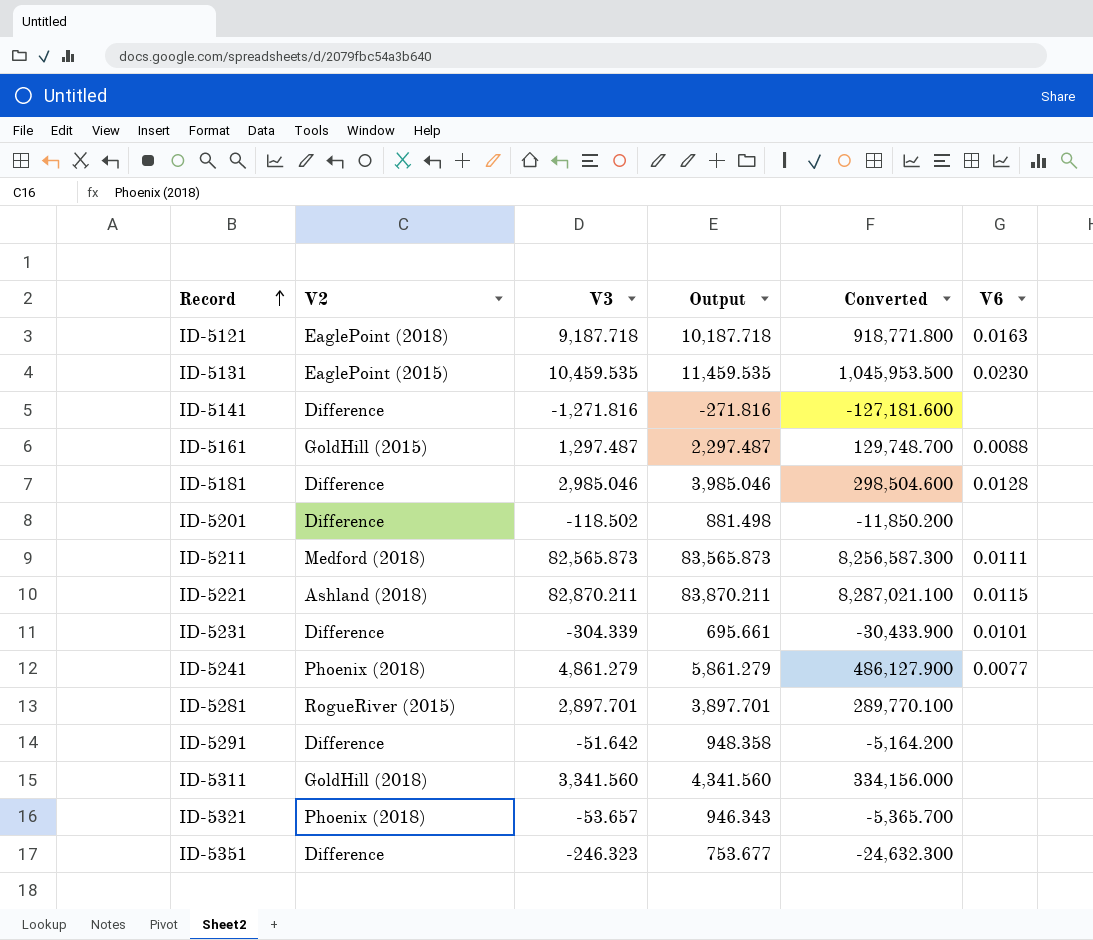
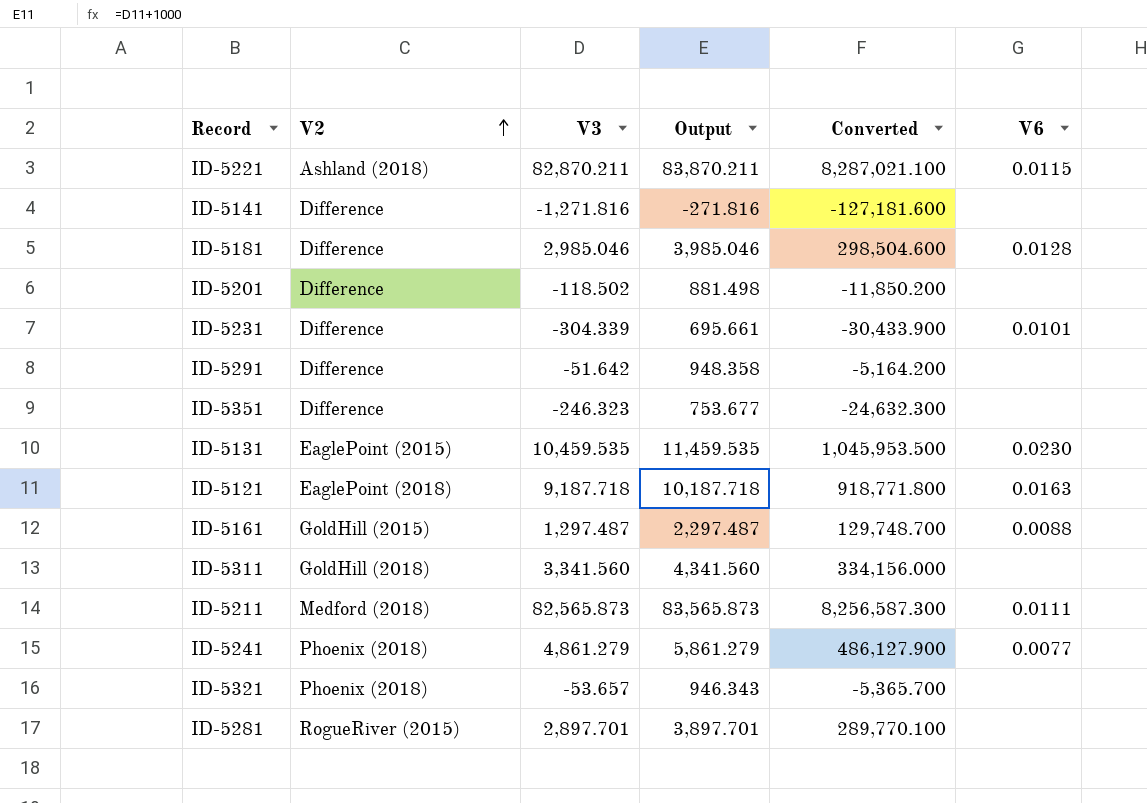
row order: Record ascending -> V2 ascending

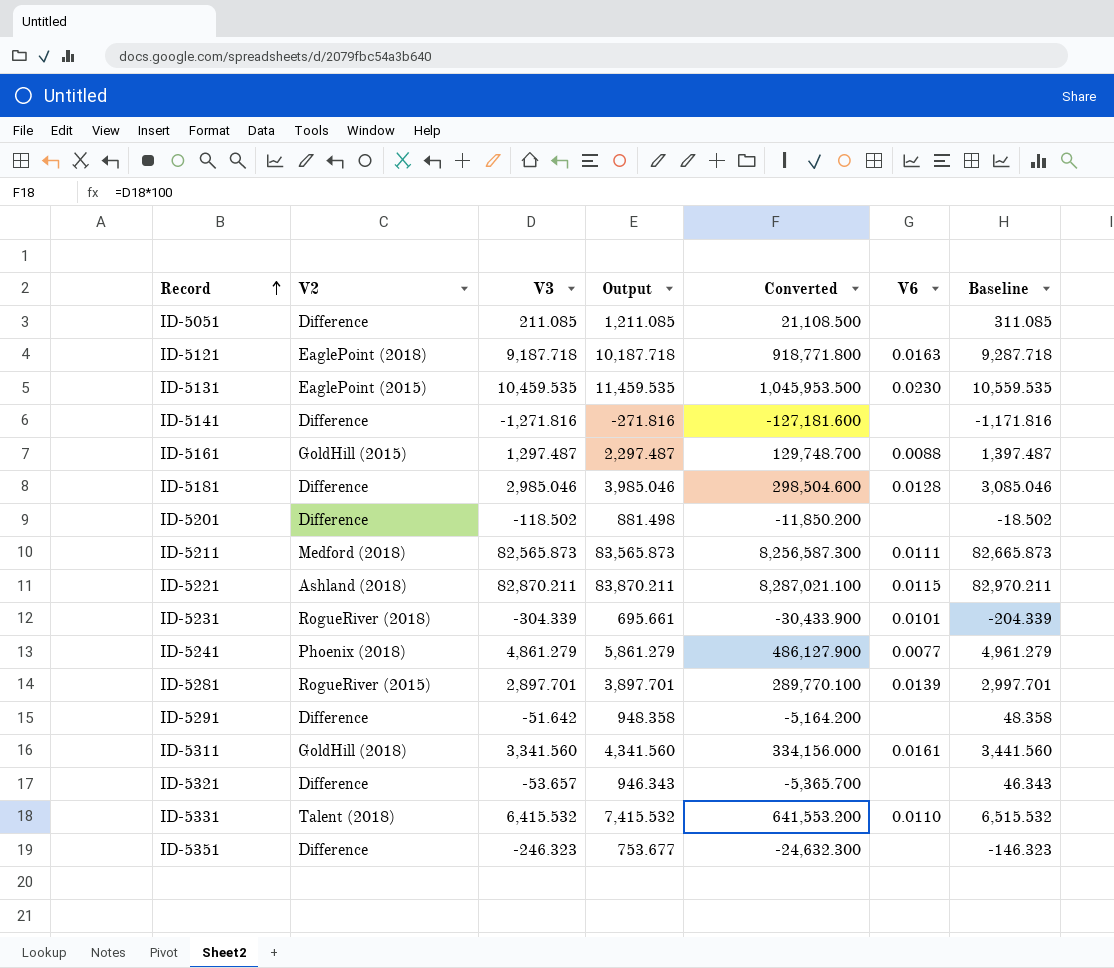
row order: V2 ascending -> Record ascending
column Baseline | formula: none -> [V3] + 100
row ID-5051: none -> Difference | 211.085 | 1,211.085 | 21,108.500 | none | 311.085
ID-5231 | V2: Difference -> RogueRiver (2018)
ID-5281 | V6: none -> 0.0139
ID-5311 | V6: none -> 0.0161
ID-5321 | V2: Phoenix (2018) -> Difference
row ID-5331: none -> Talent (2018) | 6,415.532 | 7,415.532 | 641,553.200 | 0.0110 | 6,515.532

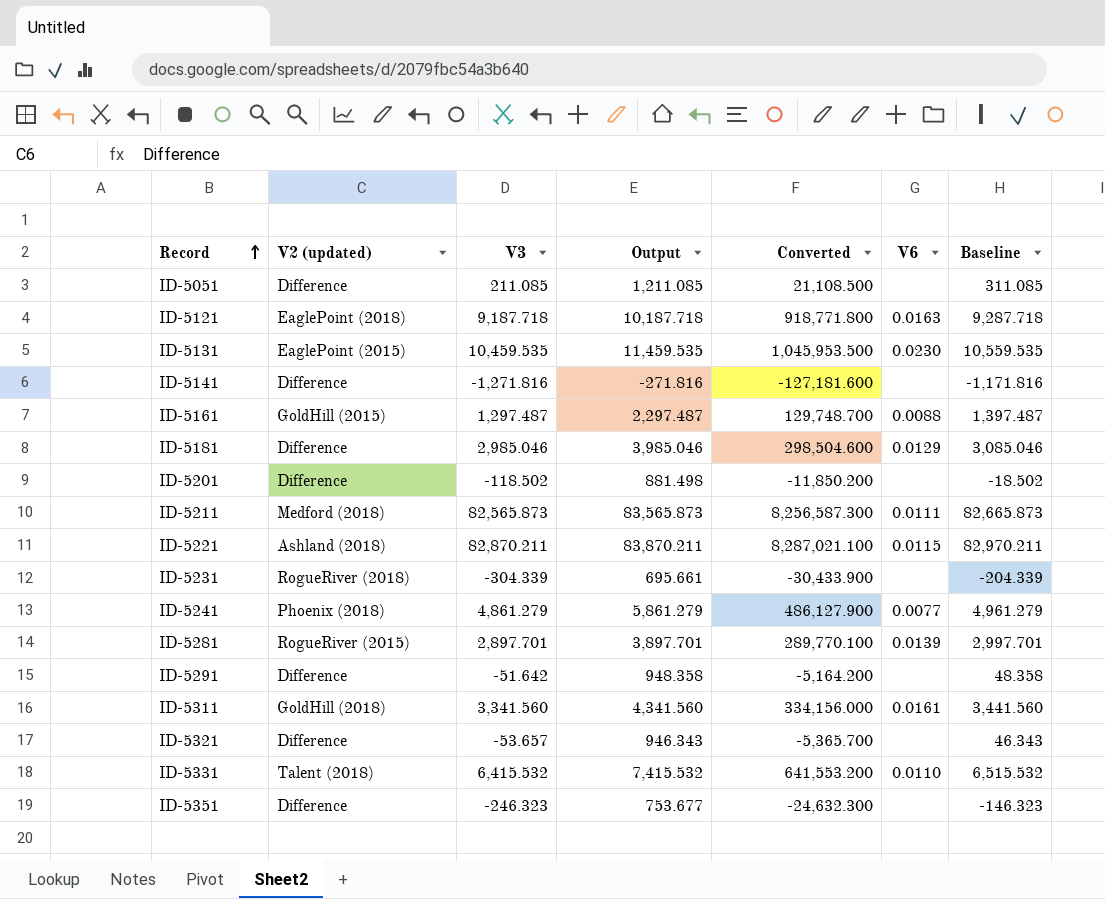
column name: V2 -> V2 (updated)
ID-5181 | V6: 0.0128 -> 0.0129
ID-5231 | V6: 0.0101 -> none

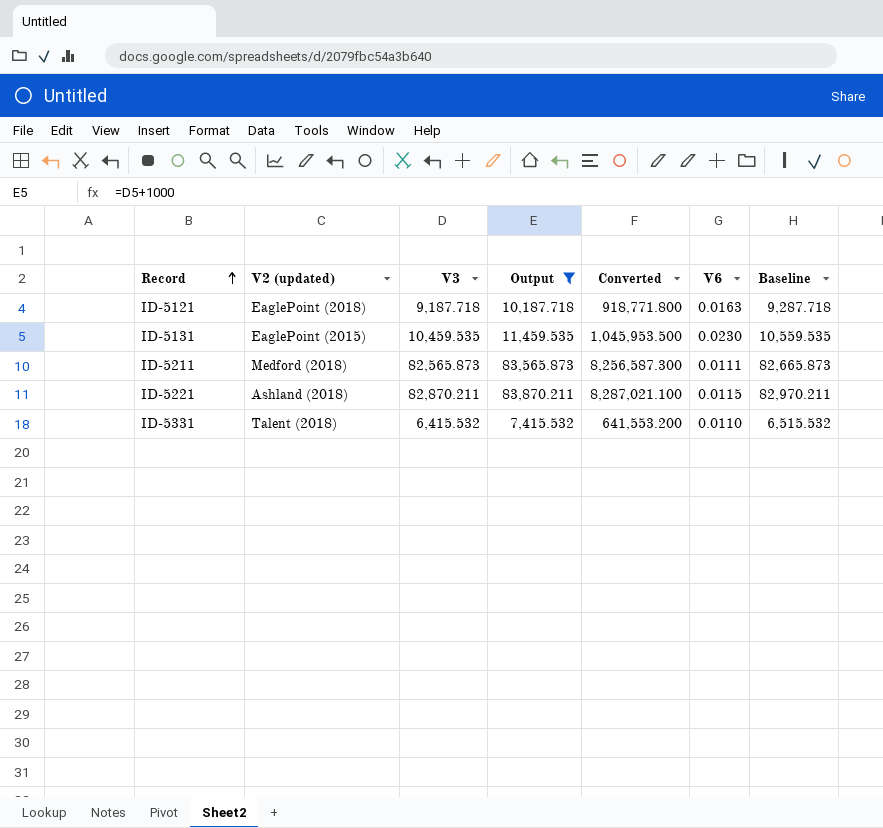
filter: none -> Output >= 7,415.532

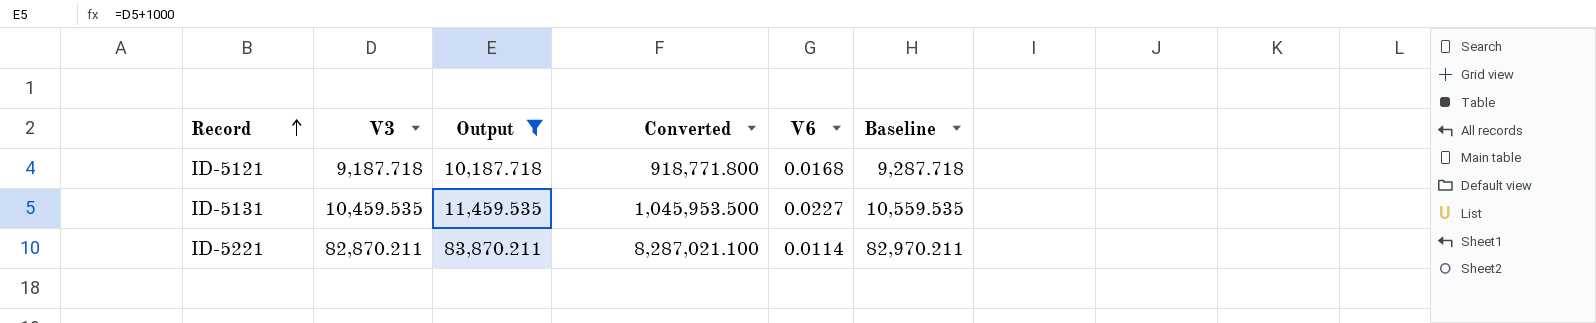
column V2 (updated) | position: 2 -> none
row ID-5211: Medford (2018) | 82,565.873 | 83,565.873 | 8,256,587.300 | 0.0111 | 82,665.873 -> none
row ID-5331: Talent (2018) | 6,415.532 | 7,415.532 | 641,553.200 | 0.0110 | 6,515.532 -> none
ID-5121 | V6: 0.0163 -> 0.0168
ID-5131 | V6: 0.0230 -> 0.0227
ID-5221 | V6: 0.0115 -> 0.0114

